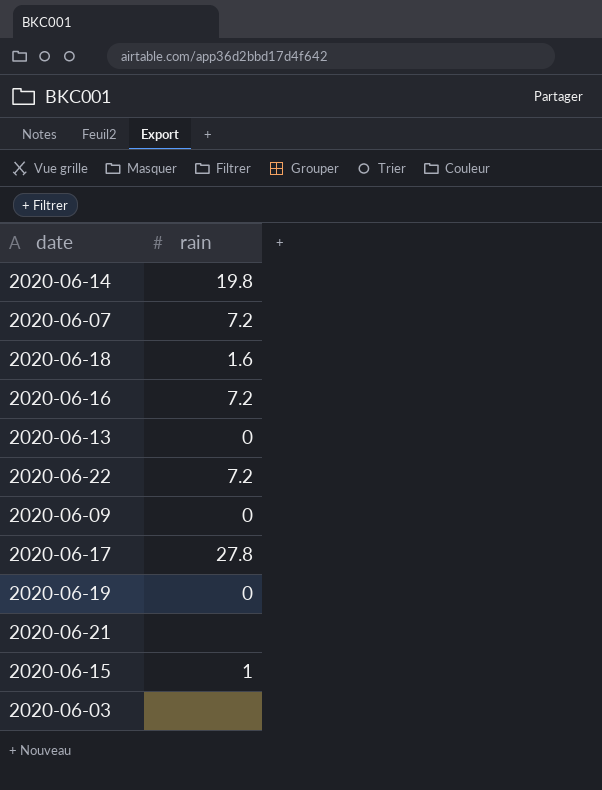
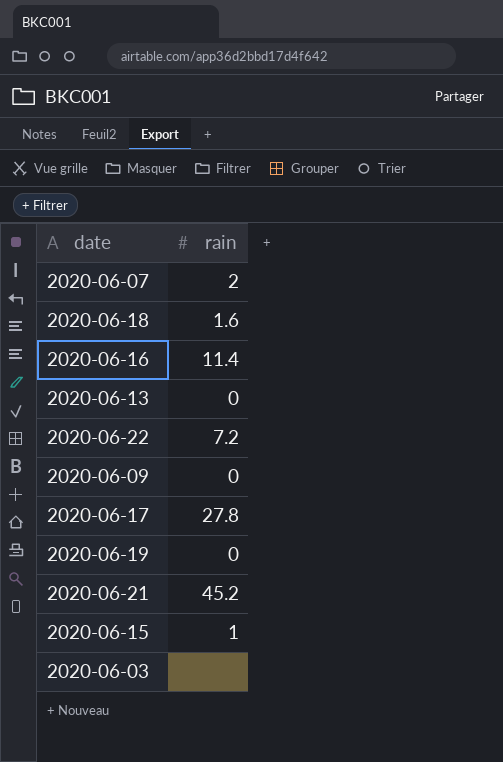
row 2020-06-14: 19.8 -> none
2020-06-07 | rain: 7.2 -> 2
2020-06-16 | rain: 7.2 -> 11.4
2020-06-21 | rain: none -> 45.2

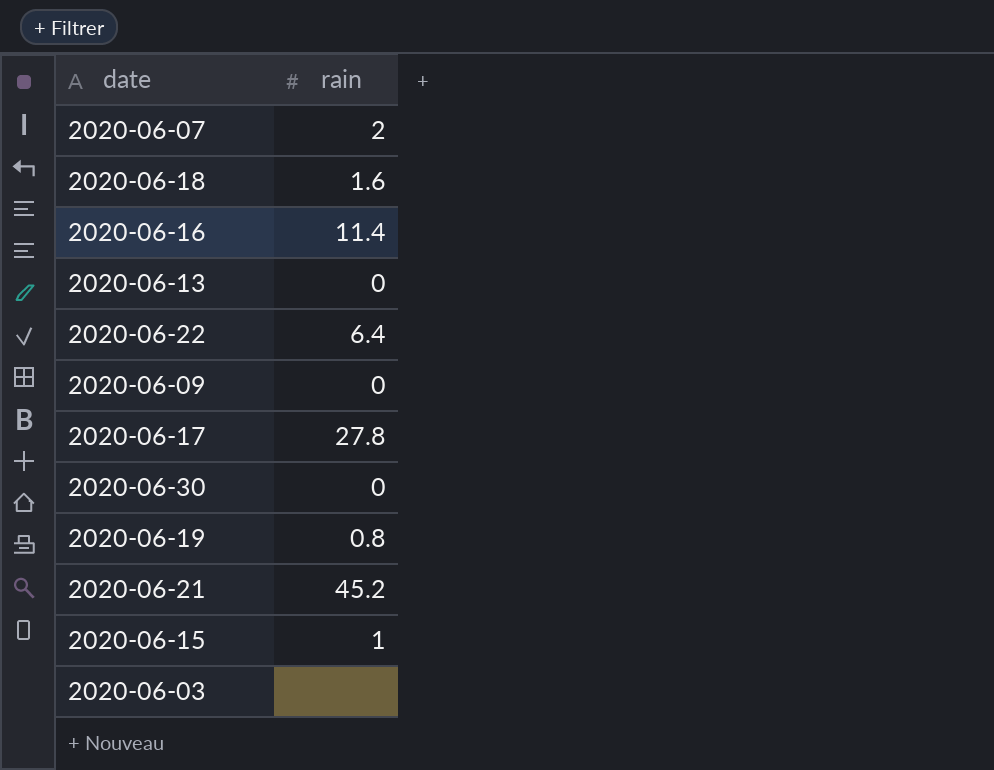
2020-06-22 | rain: 7.2 -> 6.4
row 2020-06-30: none -> 0
2020-06-19 | rain: 0 -> 0.8

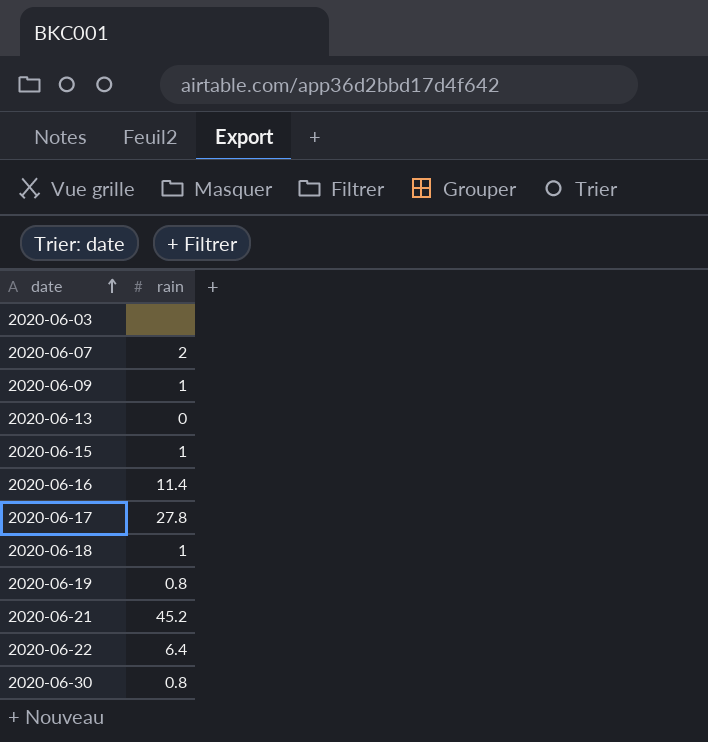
row order: none -> date ascending
2020-06-09 | rain: 0 -> 1
2020-06-18 | rain: 1.6 -> 1
2020-06-30 | rain: 0 -> 0.8

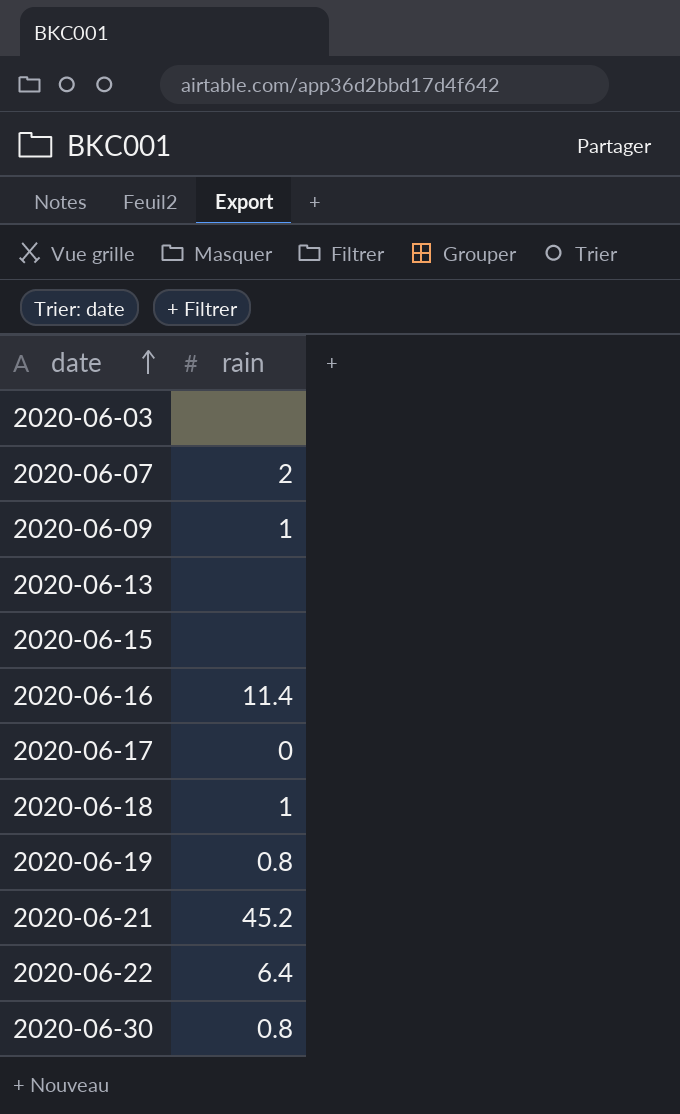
2020-06-13 | rain: 0 -> none
2020-06-15 | rain: 1 -> none
2020-06-17 | rain: 27.8 -> 0

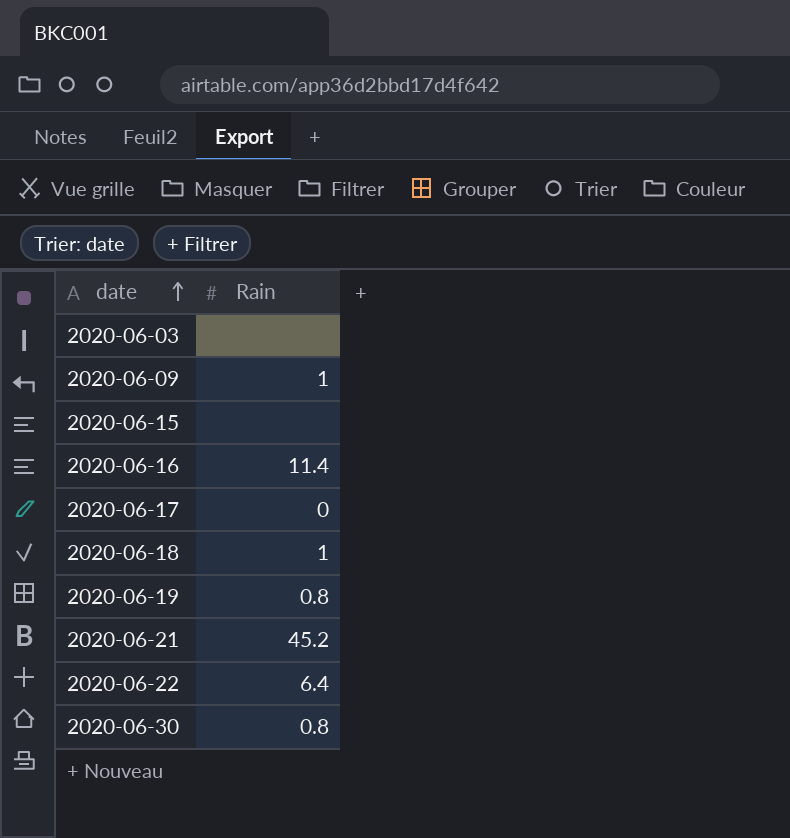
column name: rain -> Rain
row 2020-06-07: 2 -> none
row 2020-06-13: none -> none

